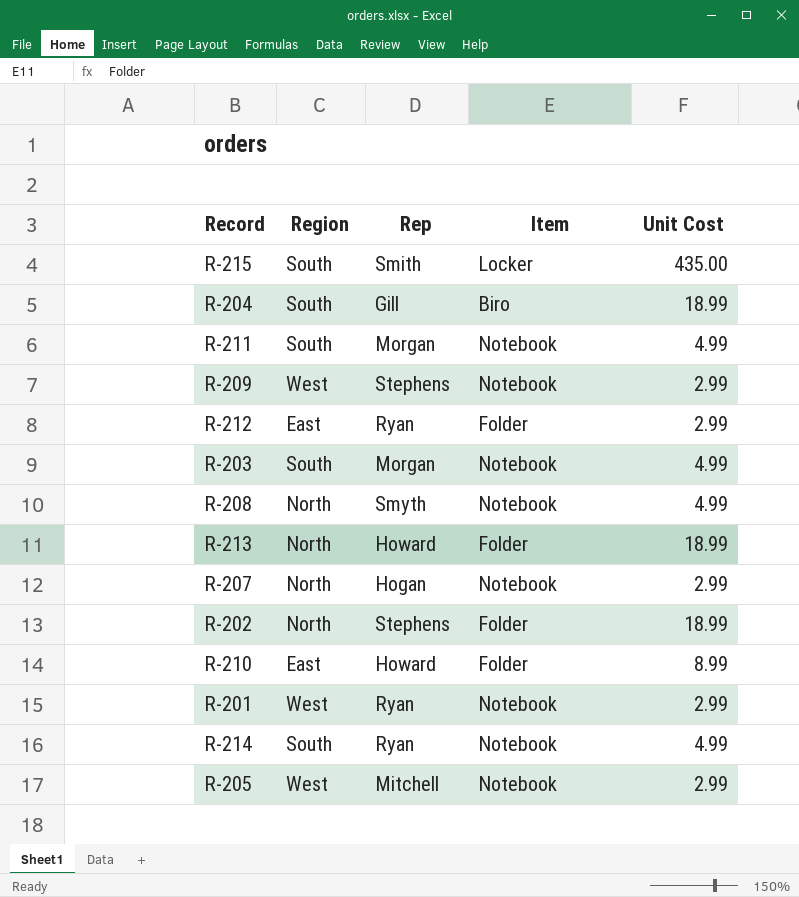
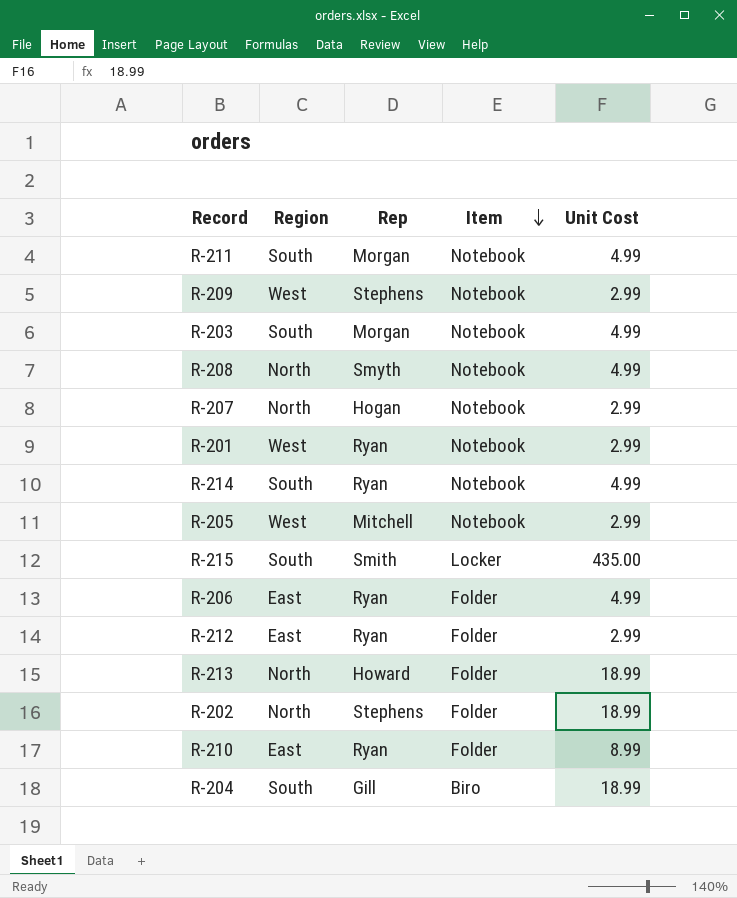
row order: none -> Item descending
row R-206: none -> East | Ryan | Folder | 4.99
R-210 | Rep: Howard -> Ryan

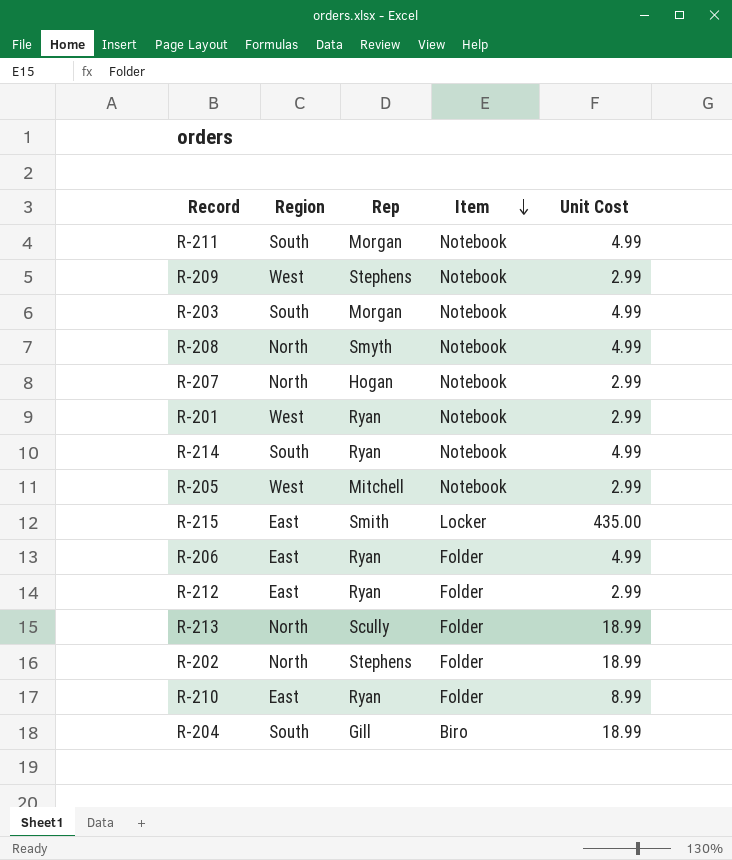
R-215 | Region: South -> East
R-213 | Rep: Howard -> Scully

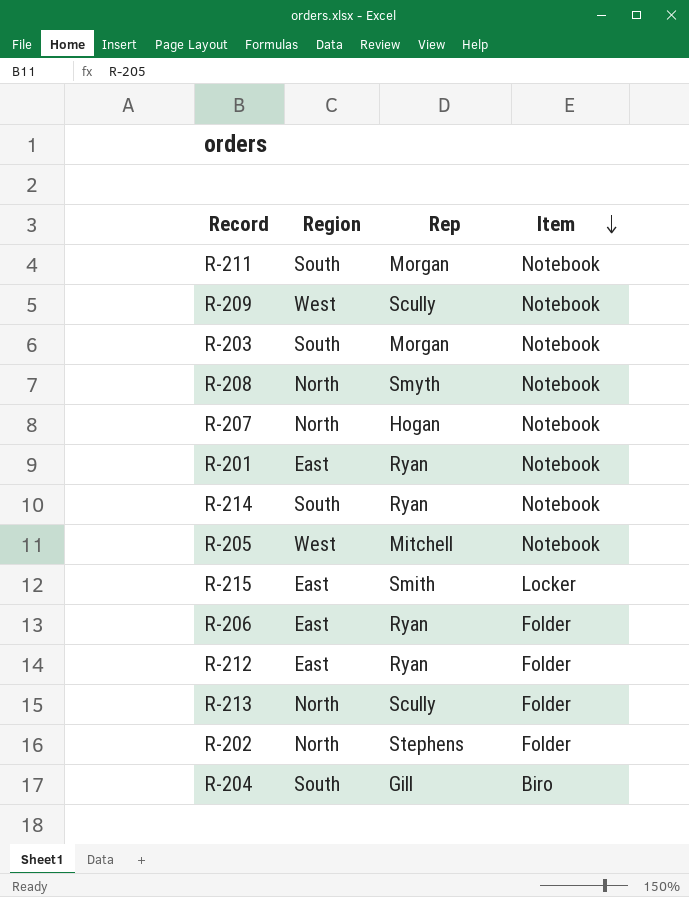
column Unit Cost | position: 5 -> none
row R-210: East | Ryan | Folder | 8.99 -> none
R-209 | Rep: Stephens -> Scully
R-201 | Region: West -> East

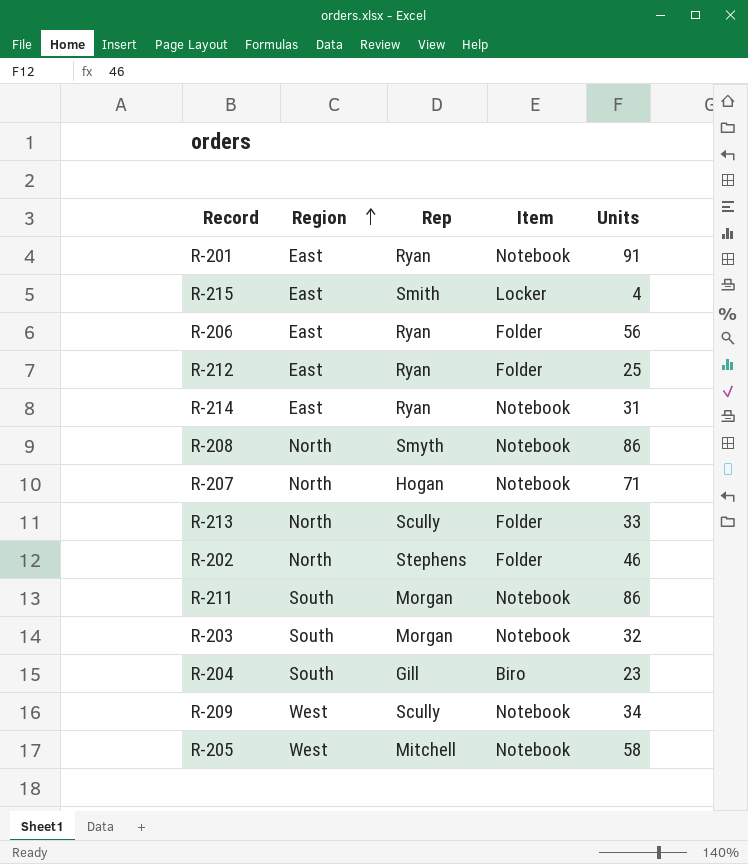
row order: Item descending -> Region ascending
column Units | position: none -> 5
R-214 | Region: South -> East

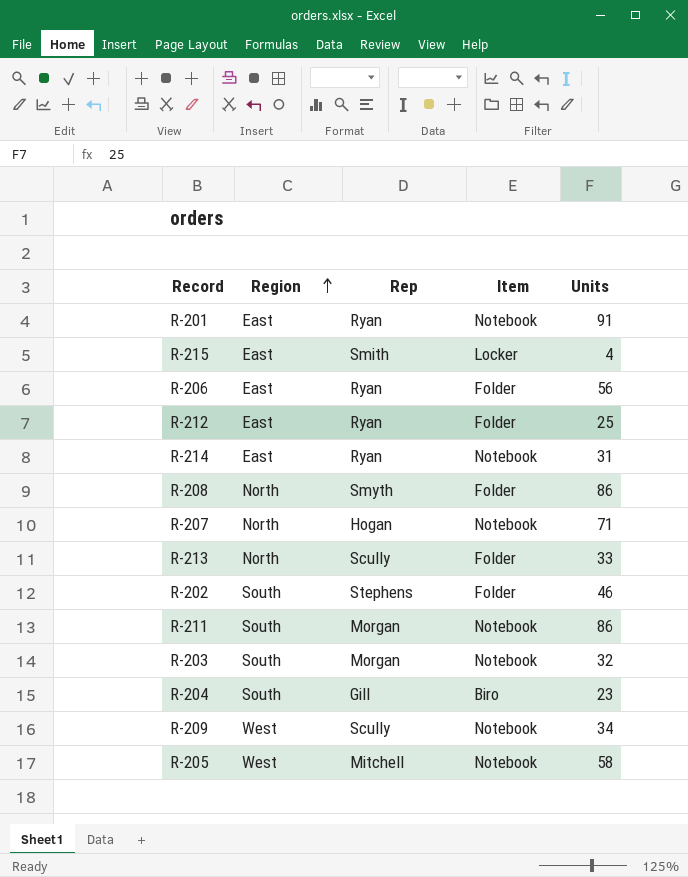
R-208 | Item: Notebook -> Folder
R-202 | Region: North -> South

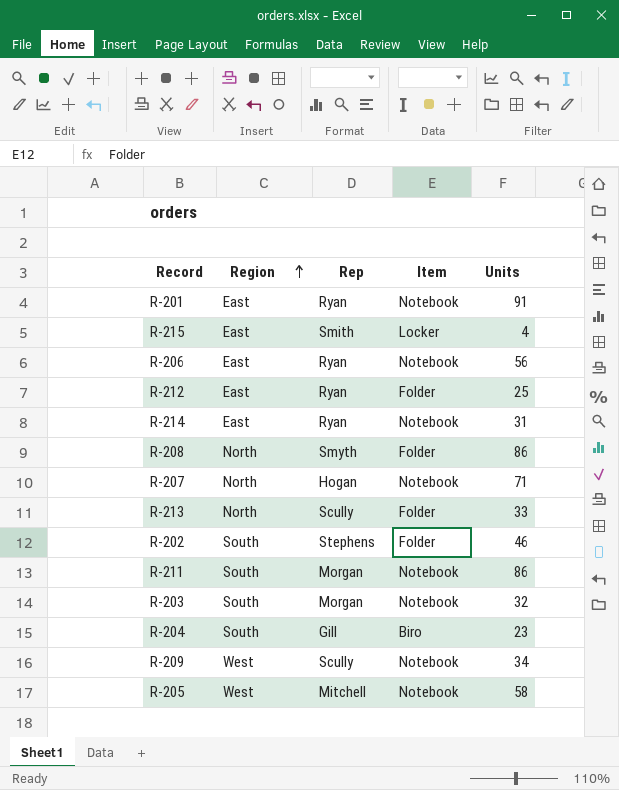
R-206 | Item: Folder -> Notebook

